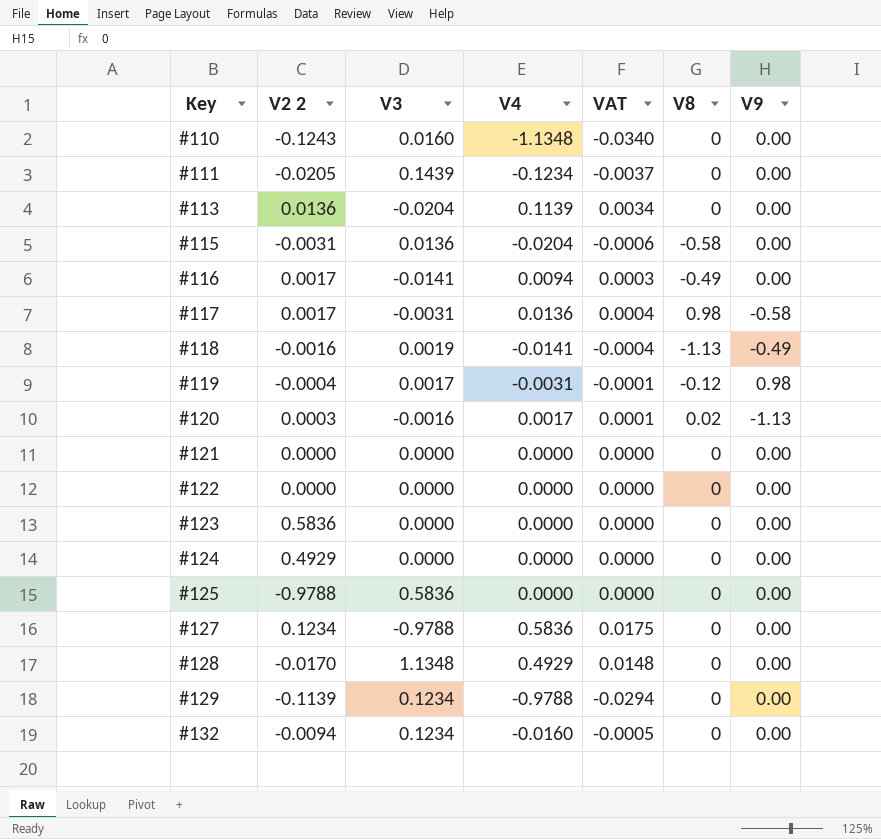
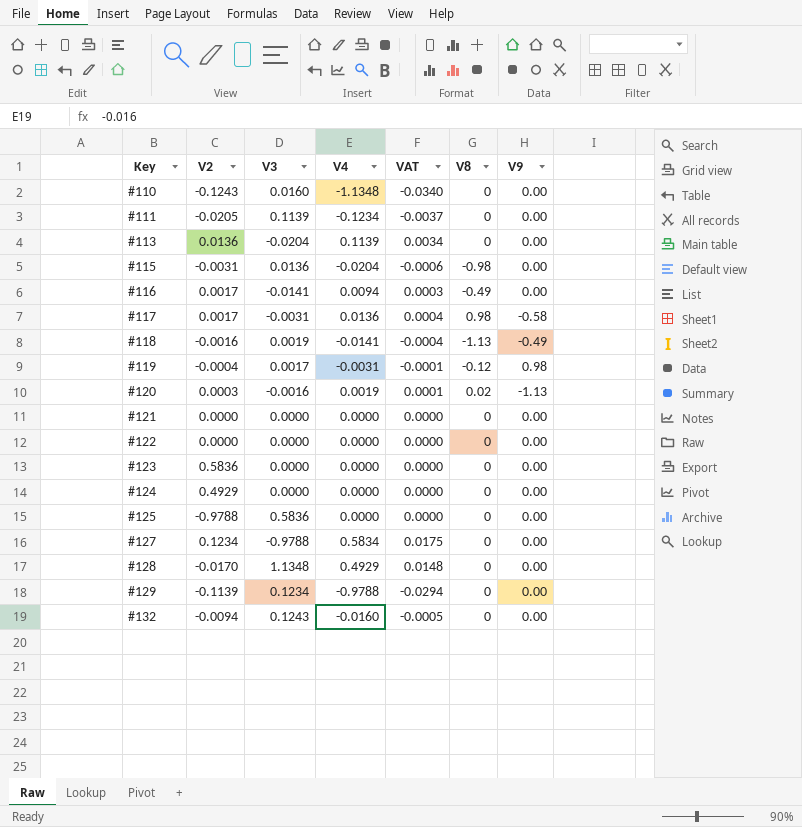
column name: V2 2 -> V2
#111 | V3: 0.1439 -> 0.1139
#115 | V8: -0.58 -> -0.98
#120 | V4: 0.0017 -> 0.0019
#127 | V4: 0.5836 -> 0.5834
#132 | V3: 0.1234 -> 0.1243

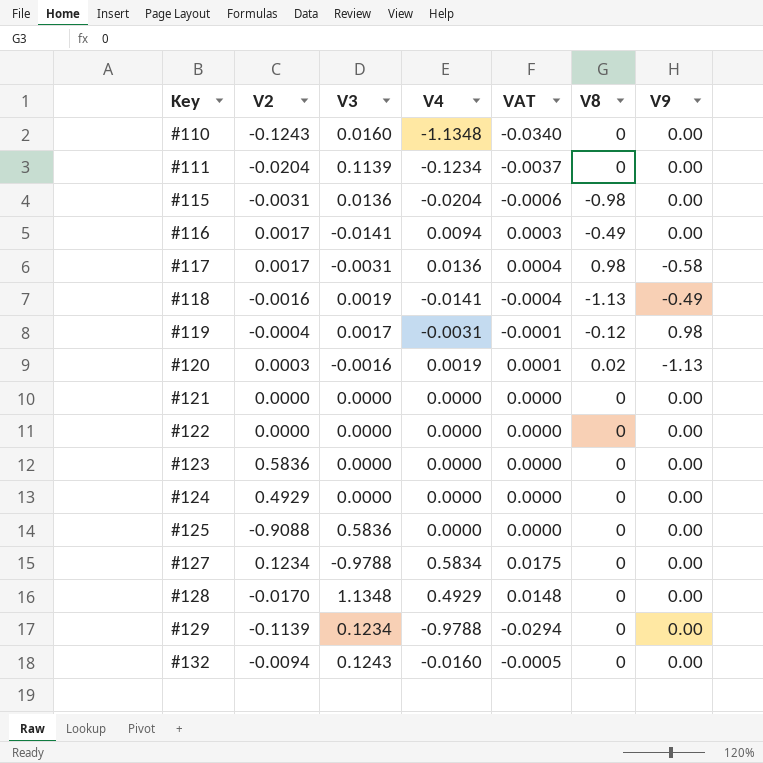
row #113: 0.0136 | -0.0204 | 0.1139 | 0.0034 | 0 | 0.00 -> none
#111 | V2: -0.0205 -> -0.0204
#125 | V2: -0.9788 -> -0.9088

